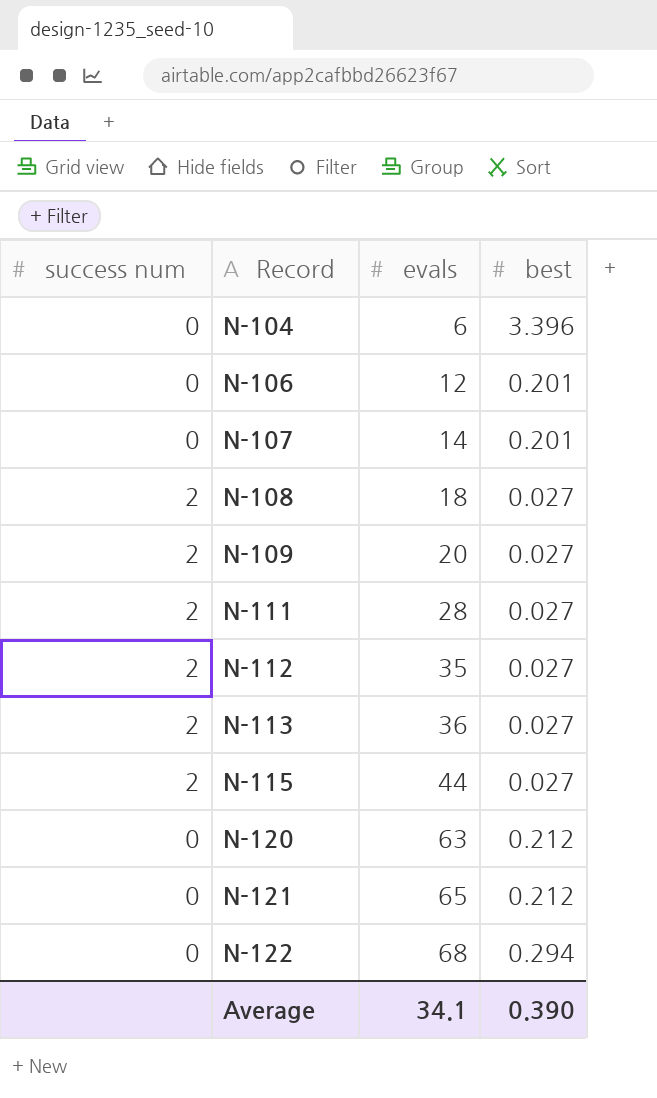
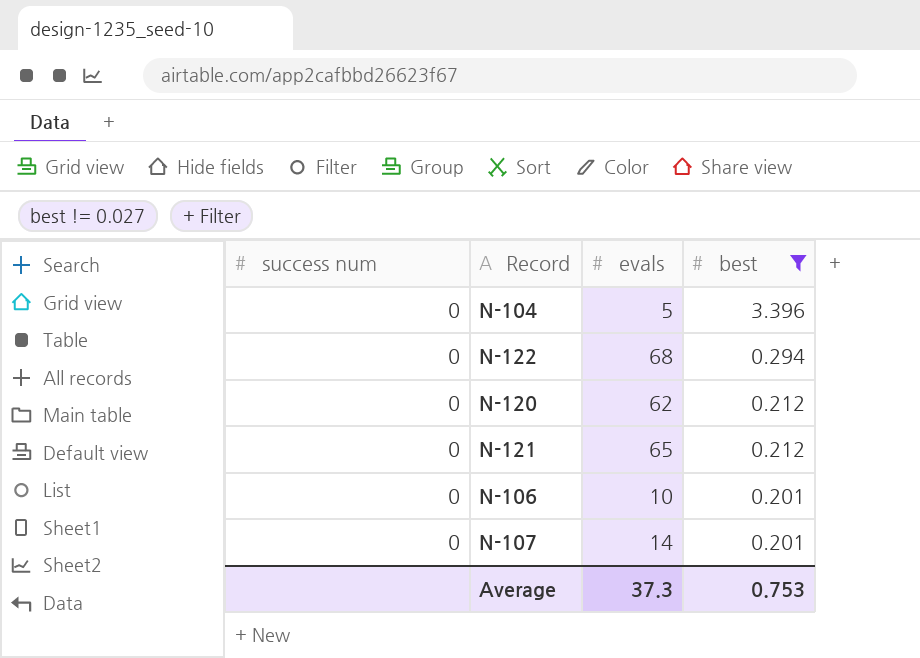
filter: none -> best != 0.027
row order: Record ascending -> best descending
N-104 | evals: 6 -> 5
N-120 | evals: 63 -> 62
N-106 | evals: 12 -> 10
Average | evals: 34.1 -> 37.3
Average | best: 0.390 -> 0.753

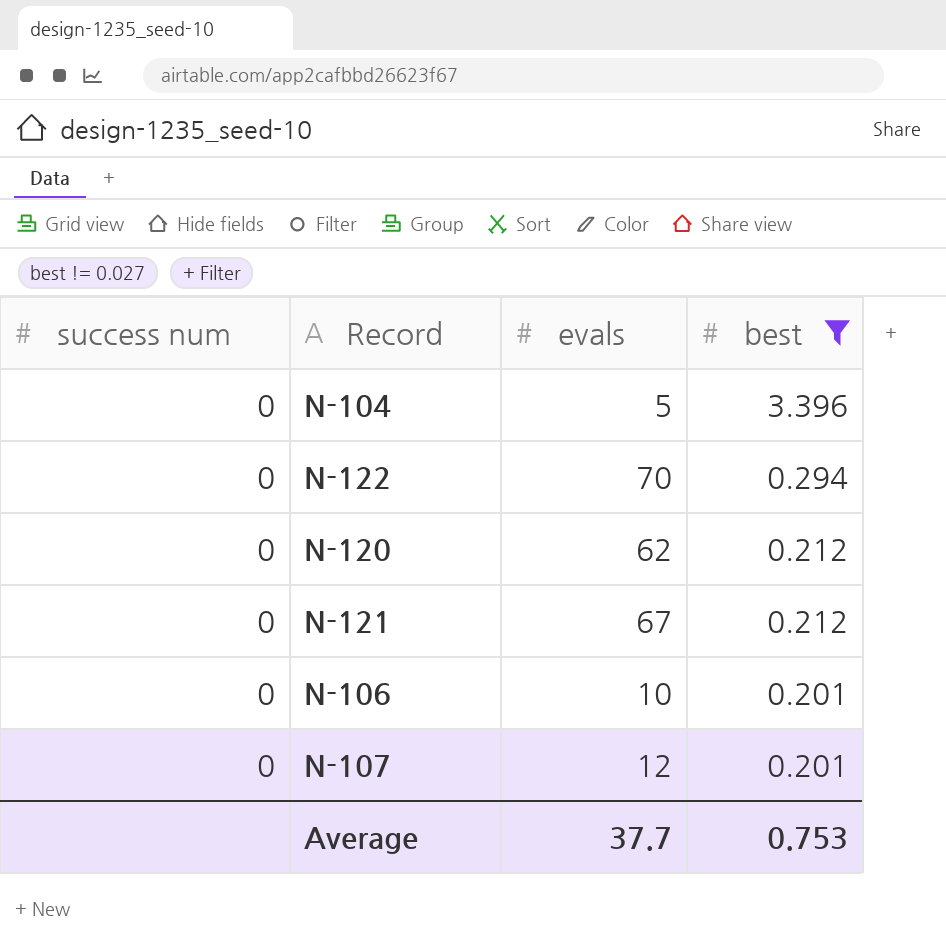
N-122 | evals: 68 -> 70
N-121 | evals: 65 -> 67
N-107 | evals: 14 -> 12
Average | evals: 37.3 -> 37.7

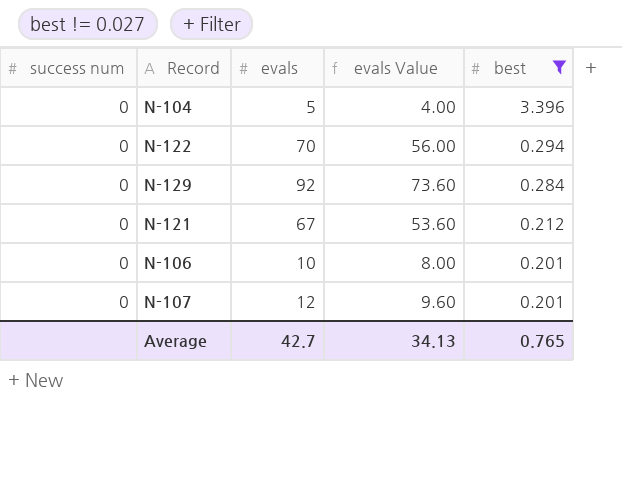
column evals Value | formula: none -> [evals] * 0.8
row N-120: 0 | 62 | 0.212 -> none
row N-129: none -> 0 | 92 | 73.60 | 0.284
Average | evals: 37.7 -> 42.7
Average | best: 0.753 -> 0.765

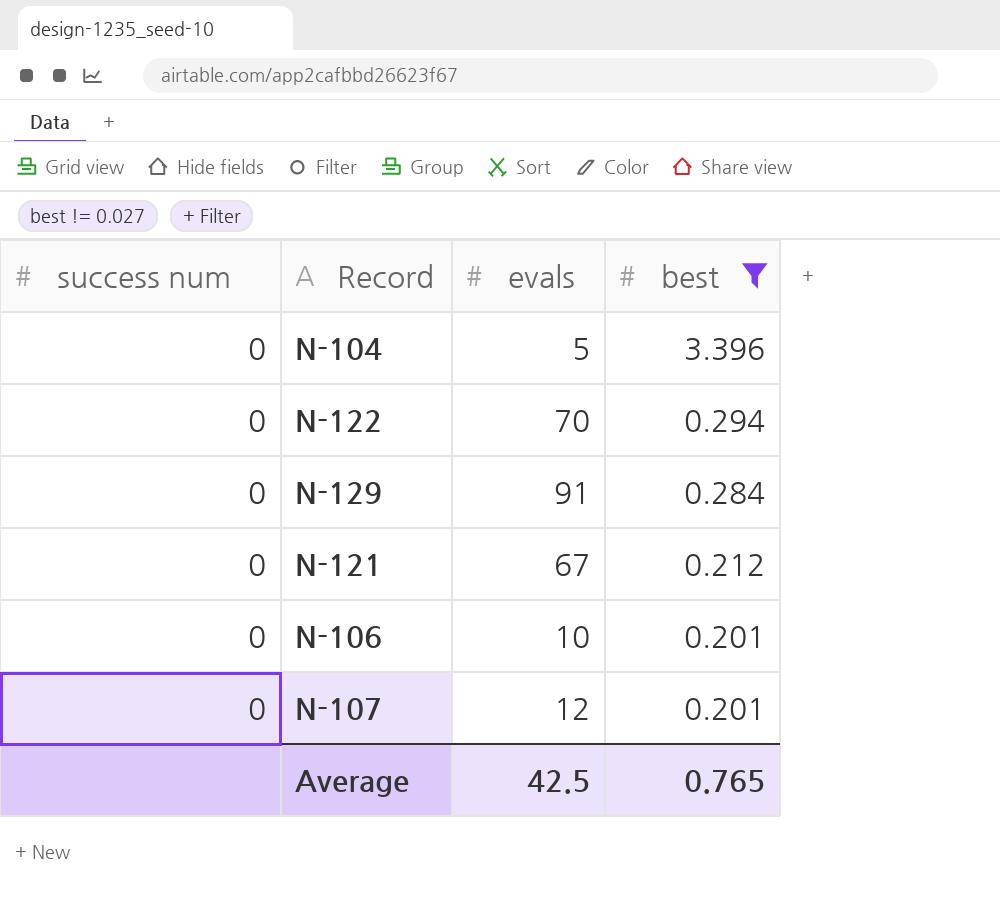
column evals Value | formula: [evals] * 0.8 -> none
N-129 | evals: 92 -> 91
Average | evals: 42.7 -> 42.5

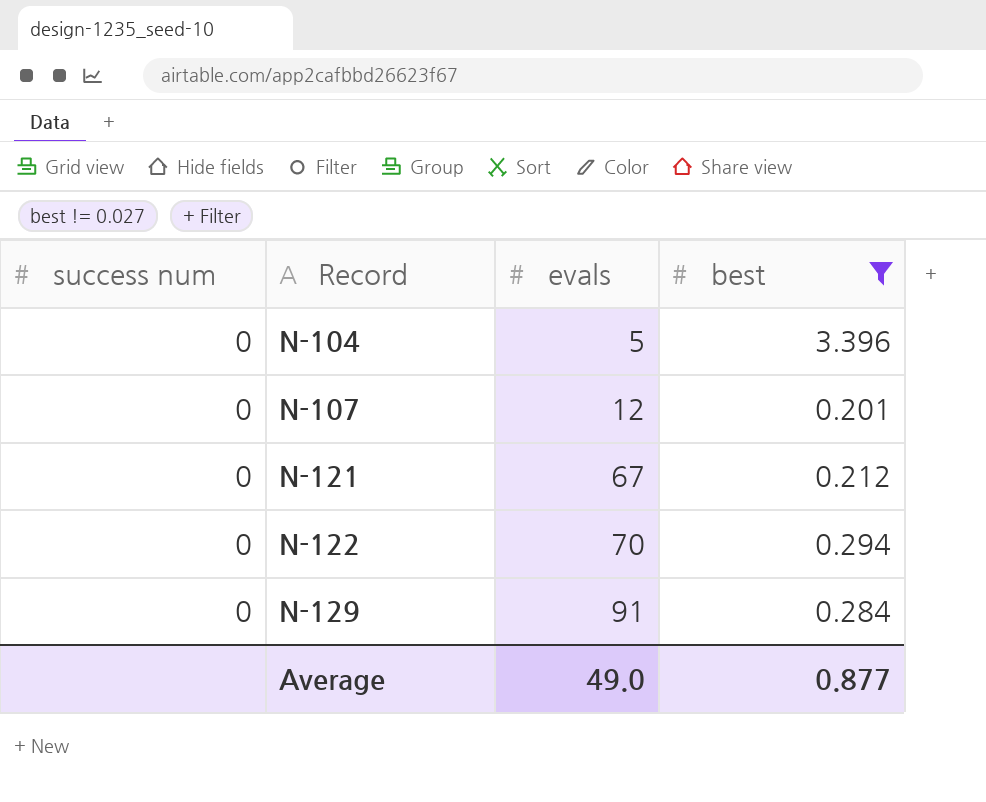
row order: best descending -> Record ascending
row N-106: 0 | 10 | 0.201 -> none
Average | evals: 42.5 -> 49.0
Average | best: 0.765 -> 0.877

